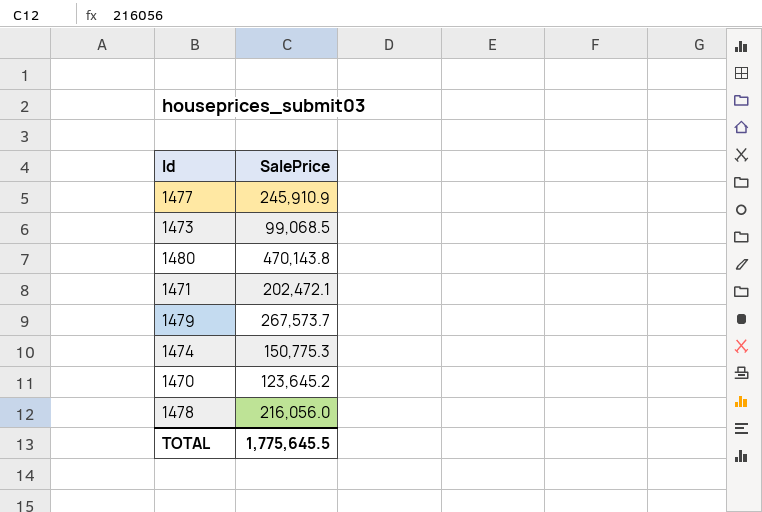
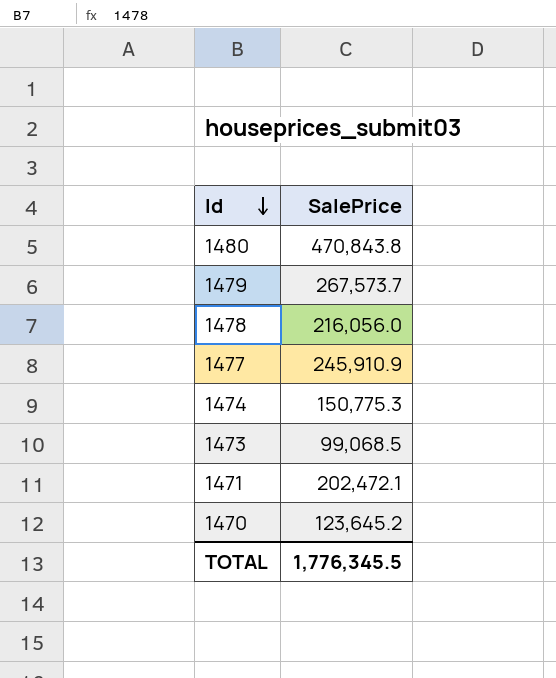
row order: none -> Id descending
1480 | SalePrice: 470,143.8 -> 470,843.8
TOTAL | SalePrice: 1,775,645.5 -> 1,776,345.5

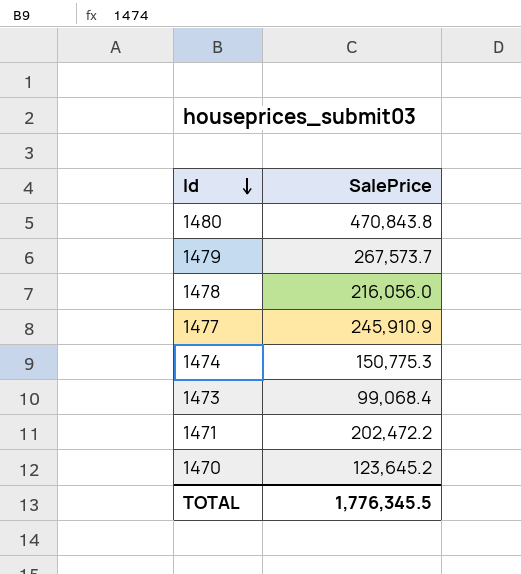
1473 | SalePrice: 99,068.5 -> 99,068.4
1471 | SalePrice: 202,472.1 -> 202,472.2

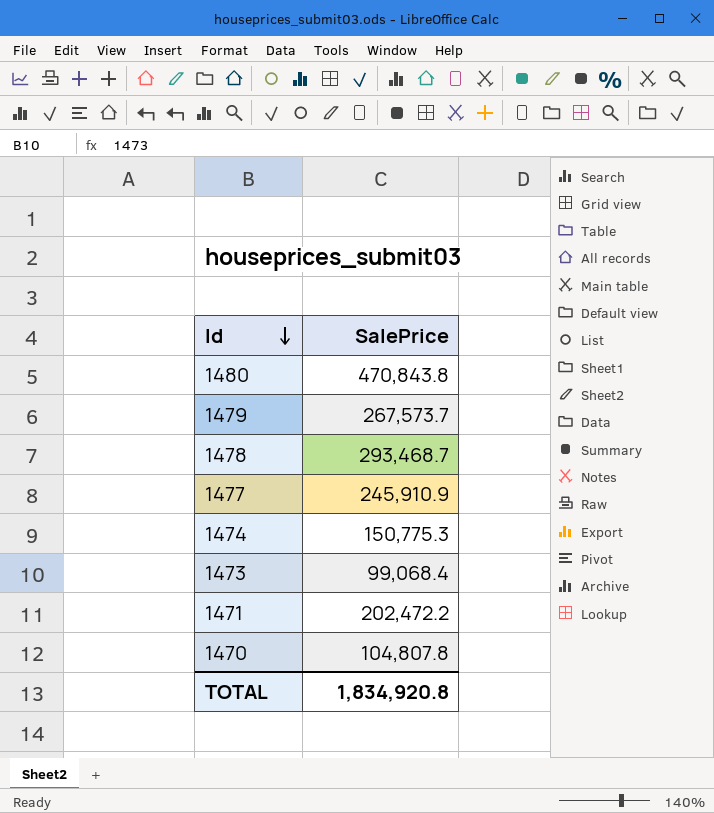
1478 | SalePrice: 216,056.0 -> 293,468.7
1470 | SalePrice: 123,645.2 -> 104,807.8
TOTAL | SalePrice: 1,776,345.5 -> 1,834,920.8

